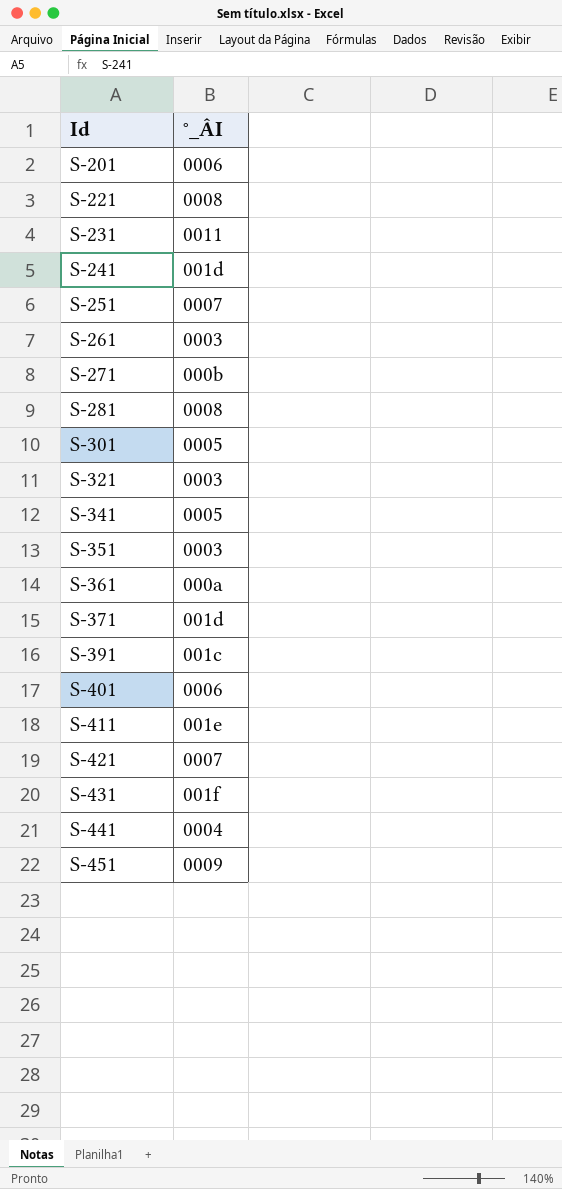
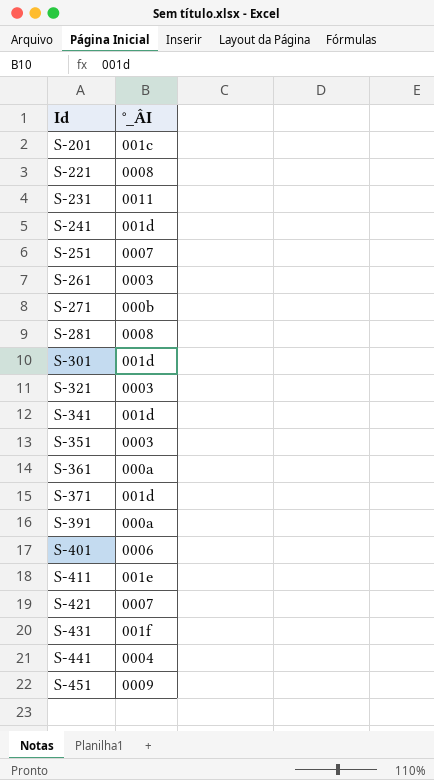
S-201 | °_ÂI: 0006 -> 001c
S-301 | °_ÂI: 0005 -> 001d
S-341 | °_ÂI: 0005 -> 001d
S-391 | °_ÂI: 001c -> 000a

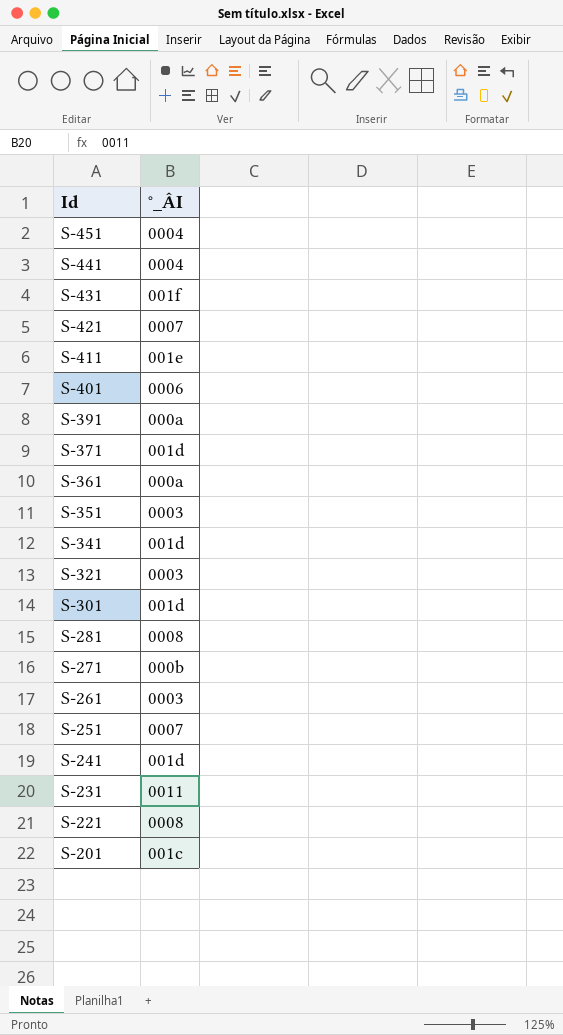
row order: Id ascending -> Id descending
S-451 | °_ÂI: 0009 -> 0004

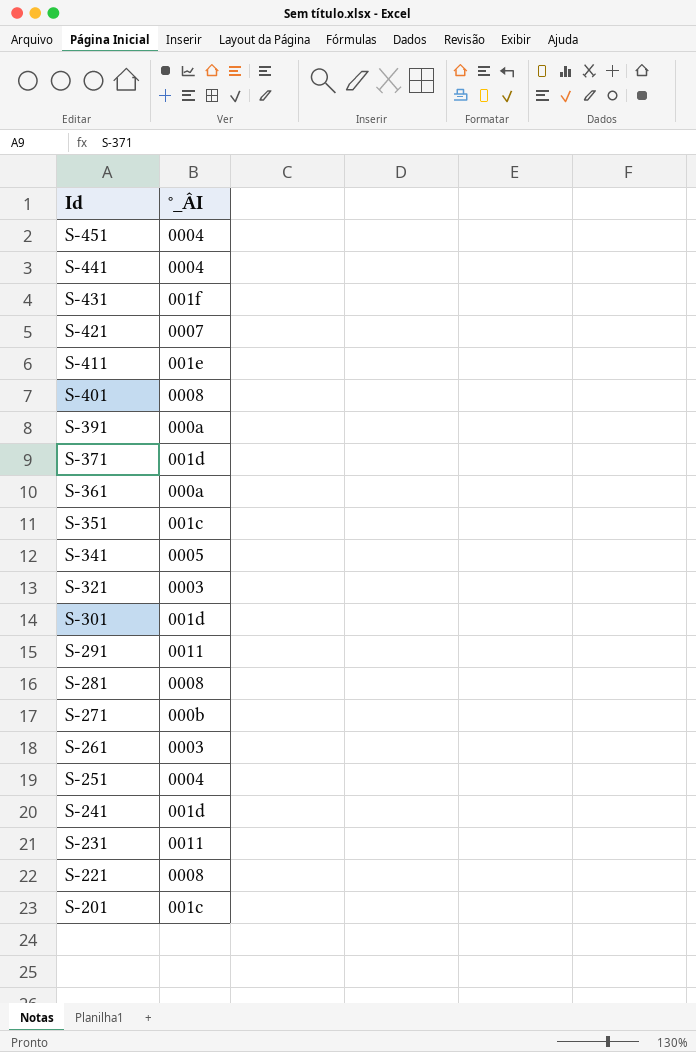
S-401 | °_ÂI: 0006 -> 0008
S-351 | °_ÂI: 0003 -> 001c
S-341 | °_ÂI: 001d -> 0005
row S-291: none -> 0011
S-251 | °_ÂI: 0007 -> 0004

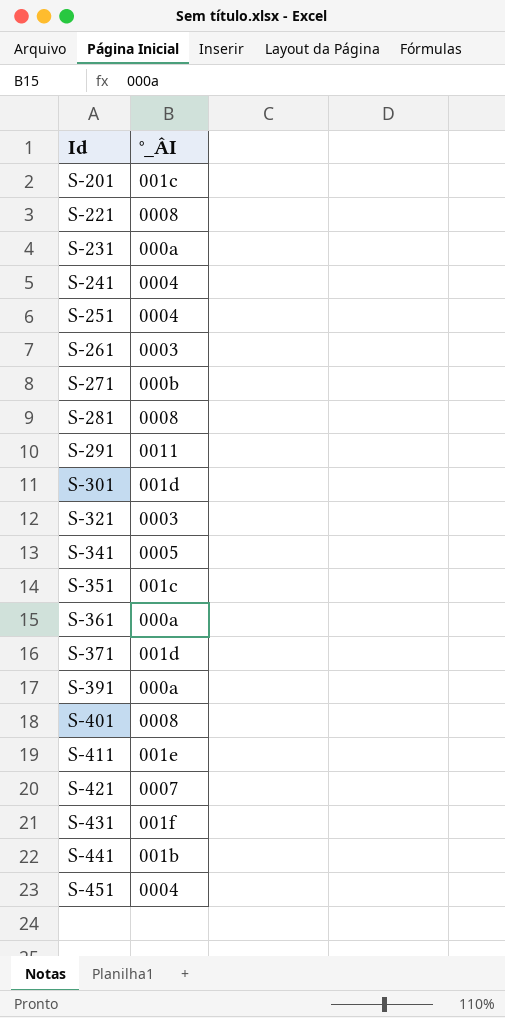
row order: Id descending -> Id ascending
S-231 | °_ÂI: 0011 -> 000a
S-241 | °_ÂI: 001d -> 0004
S-441 | °_ÂI: 0004 -> 001b

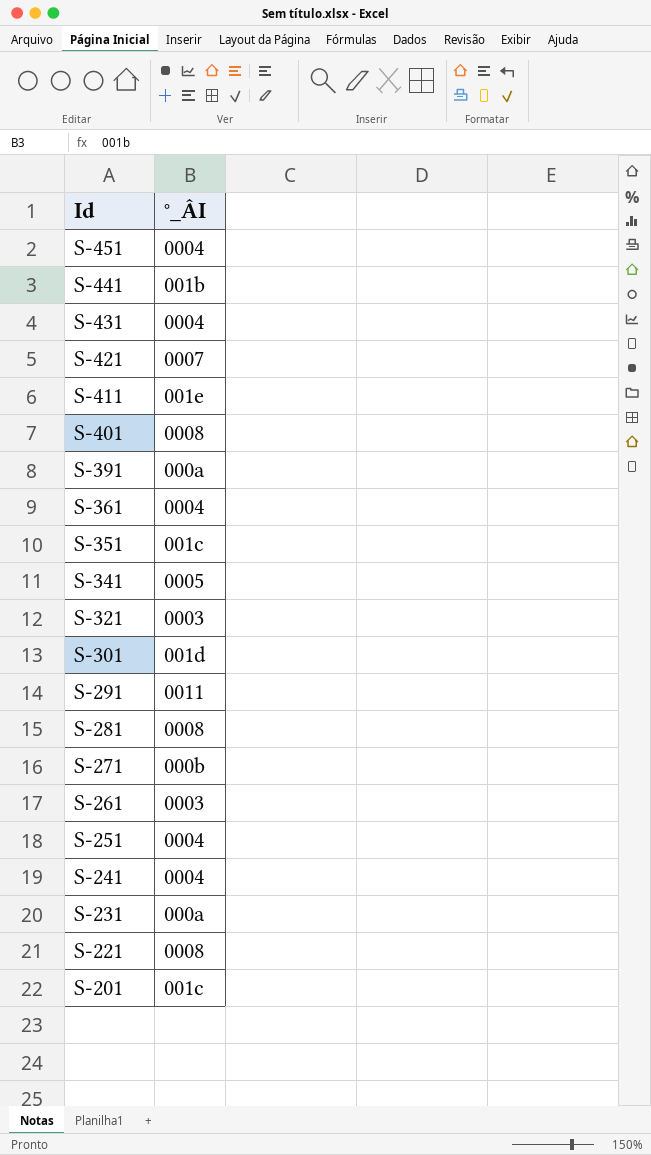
row order: Id ascending -> Id descending
row S-371: 001d -> none
S-431 | °_ÂI: 001f -> 0004
S-361 | °_ÂI: 000a -> 0004

